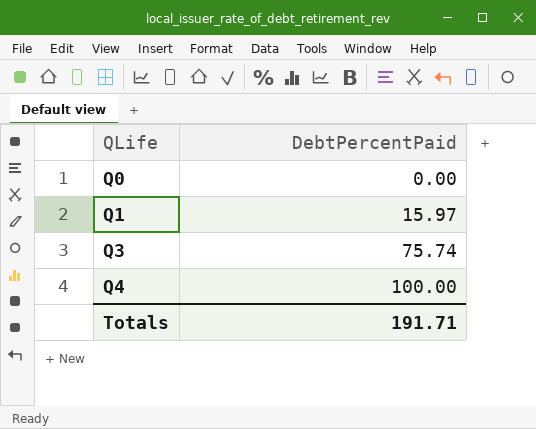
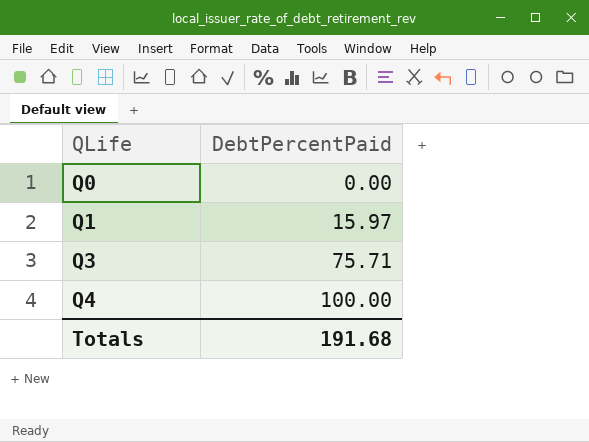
Q3 | DebtPercentPaid: 75.74 -> 75.71
Totals | DebtPercentPaid: 191.71 -> 191.68

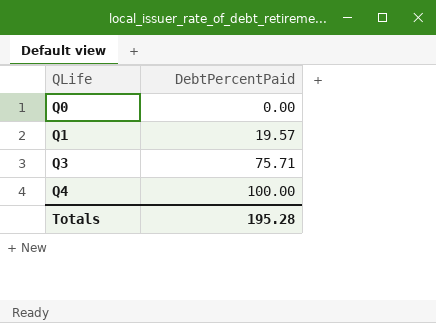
Q1 | DebtPercentPaid: 15.97 -> 19.57
Totals | DebtPercentPaid: 191.68 -> 195.28

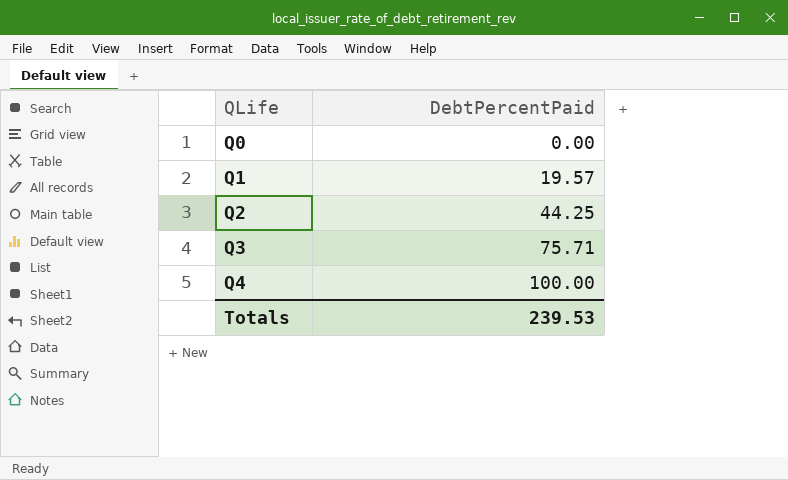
row Q2: none -> 44.25
Totals | DebtPercentPaid: 195.28 -> 239.53

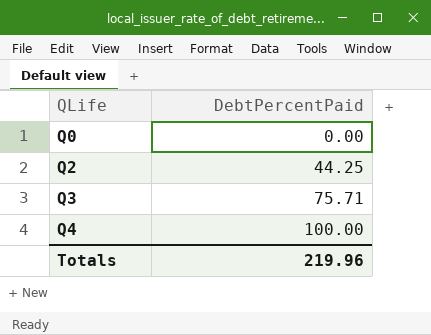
row Q1: 19.57 -> none
Totals | DebtPercentPaid: 239.53 -> 219.96

